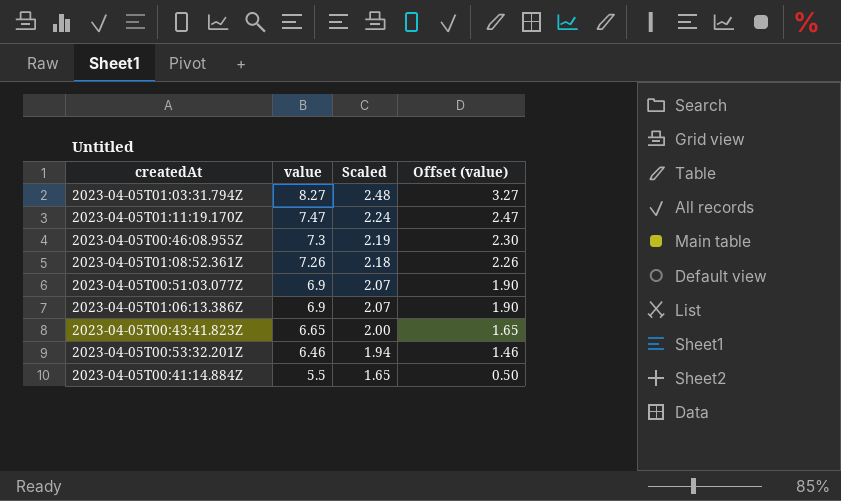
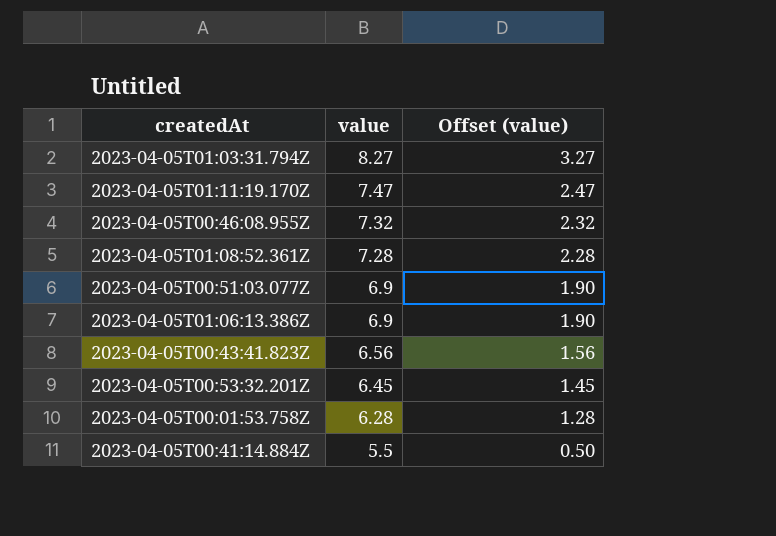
column Scaled | formula: [value] * 0.3 -> none
2023-04-05T00:46:08.955Z | value: 7.3 -> 7.32
2023-04-05T00:46:08.955Z | Offset (value): 2.30 -> 2.32
2023-04-05T01:08:52.361Z | value: 7.26 -> 7.28
2023-04-05T01:08:52.361Z | Offset (value): 2.26 -> 2.28
2023-04-05T00:43:41.823Z | value: 6.65 -> 6.56
2023-04-05T00:43:41.823Z | Offset (value): 1.65 -> 1.56
2023-04-05T00:53:32.201Z | value: 6.46 -> 6.45
2023-04-05T00:53:32.201Z | Offset (value): 1.46 -> 1.45
row 2023-04-05T00:01:53.758Z: none -> 6.28 | 1.28

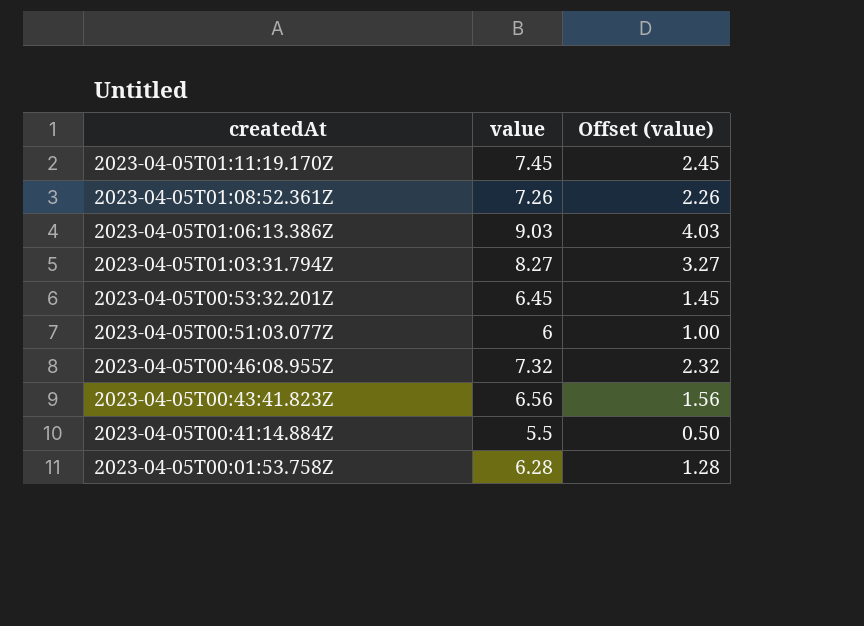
row order: value descending -> createdAt descending
2023-04-05T01:11:19.170Z | value: 7.47 -> 7.45
2023-04-05T01:11:19.170Z | Offset (value): 2.47 -> 2.45
2023-04-05T01:08:52.361Z | value: 7.28 -> 7.26
2023-04-05T01:08:52.361Z | Offset (value): 2.28 -> 2.26
2023-04-05T01:06:13.386Z | value: 6.9 -> 9.03
2023-04-05T01:06:13.386Z | Offset (value): 1.90 -> 4.03
2023-04-05T00:51:03.077Z | value: 6.9 -> 6
2023-04-05T00:51:03.077Z | Offset (value): 1.90 -> 1.00

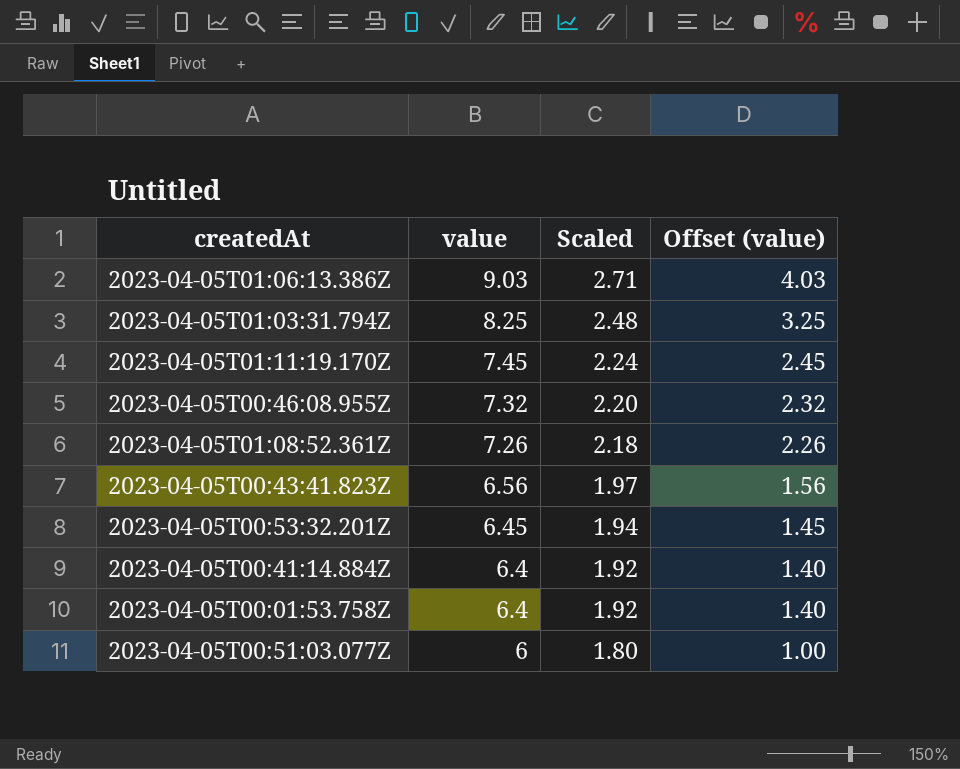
row order: createdAt descending -> value descending
column Scaled | formula: none -> [value] * 0.3
2023-04-05T01:03:31.794Z | value: 8.27 -> 8.25
2023-04-05T01:03:31.794Z | Offset (value): 3.27 -> 3.25
2023-04-05T00:41:14.884Z | value: 5.5 -> 6.4
2023-04-05T00:41:14.884Z | Offset (value): 0.50 -> 1.40
2023-04-05T00:01:53.758Z | value: 6.28 -> 6.4
2023-04-05T00:01:53.758Z | Offset (value): 1.28 -> 1.40

